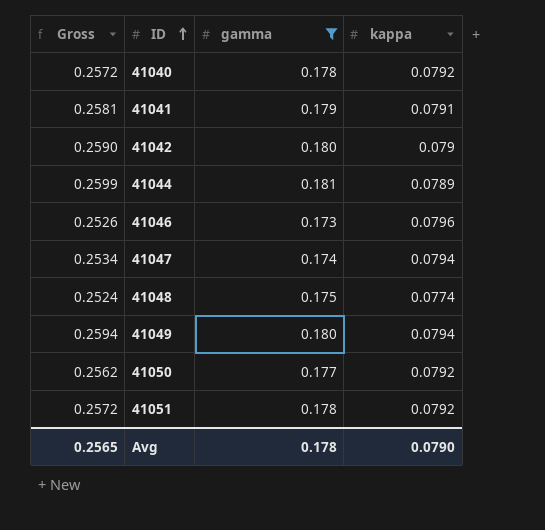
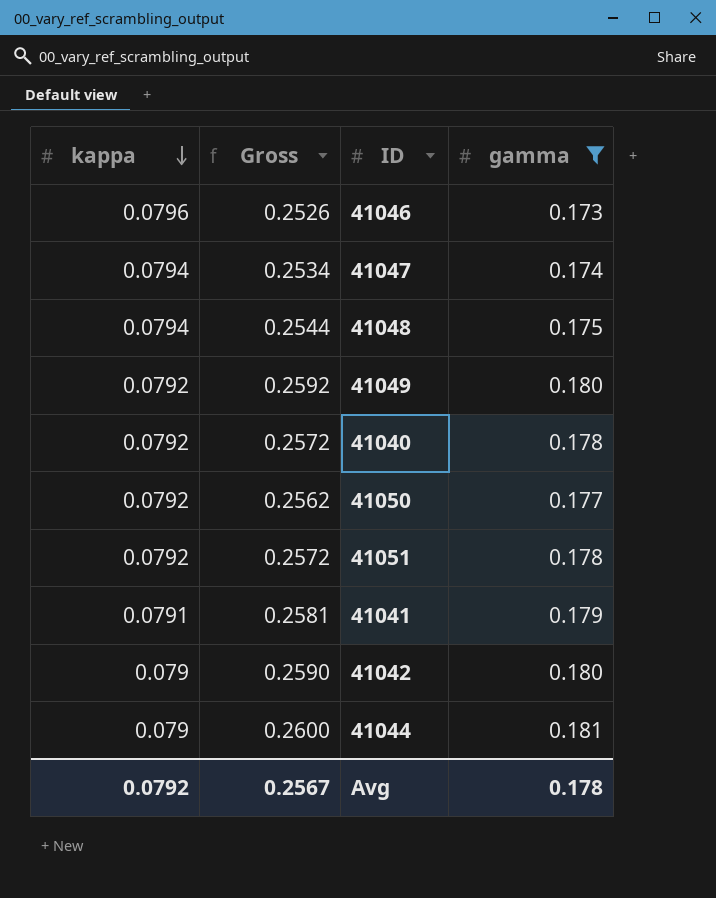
row order: ID ascending -> kappa descending
column kappa | position: 4 -> 1
41048 | kappa: 0.0774 -> 0.0794
41048 | Gross: 0.2524 -> 0.2544
41049 | kappa: 0.0794 -> 0.0792
41049 | Gross: 0.2594 -> 0.2592
41044 | kappa: 0.0789 -> 0.079
41044 | Gross: 0.2599 -> 0.2600
Avg | kappa: 0.0790 -> 0.0792
Avg | Gross: 0.2565 -> 0.2567

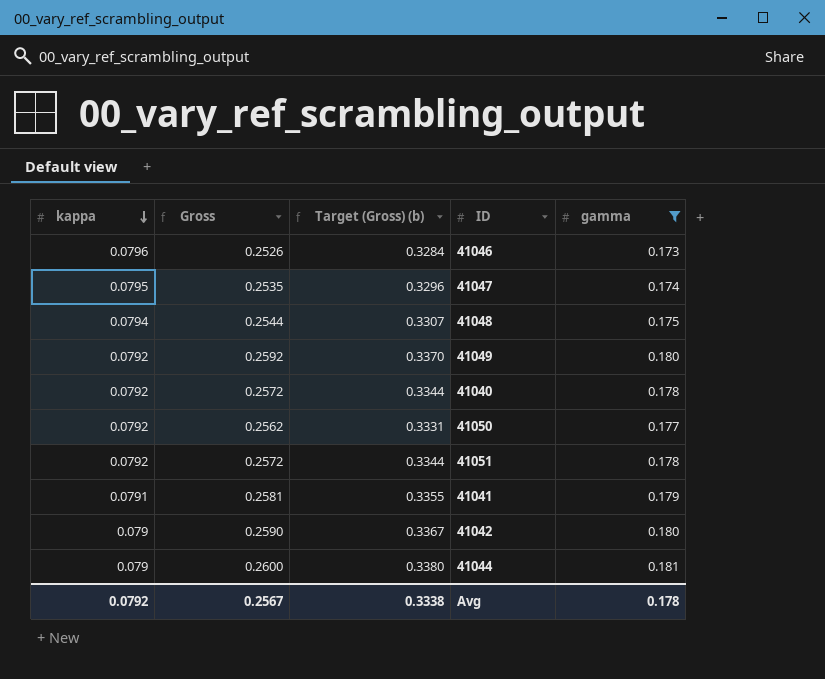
column Target (Gross) (b) | formula: none -> [Gross] * 1.3
41047 | kappa: 0.0794 -> 0.0795
41047 | Gross: 0.2534 -> 0.2535

